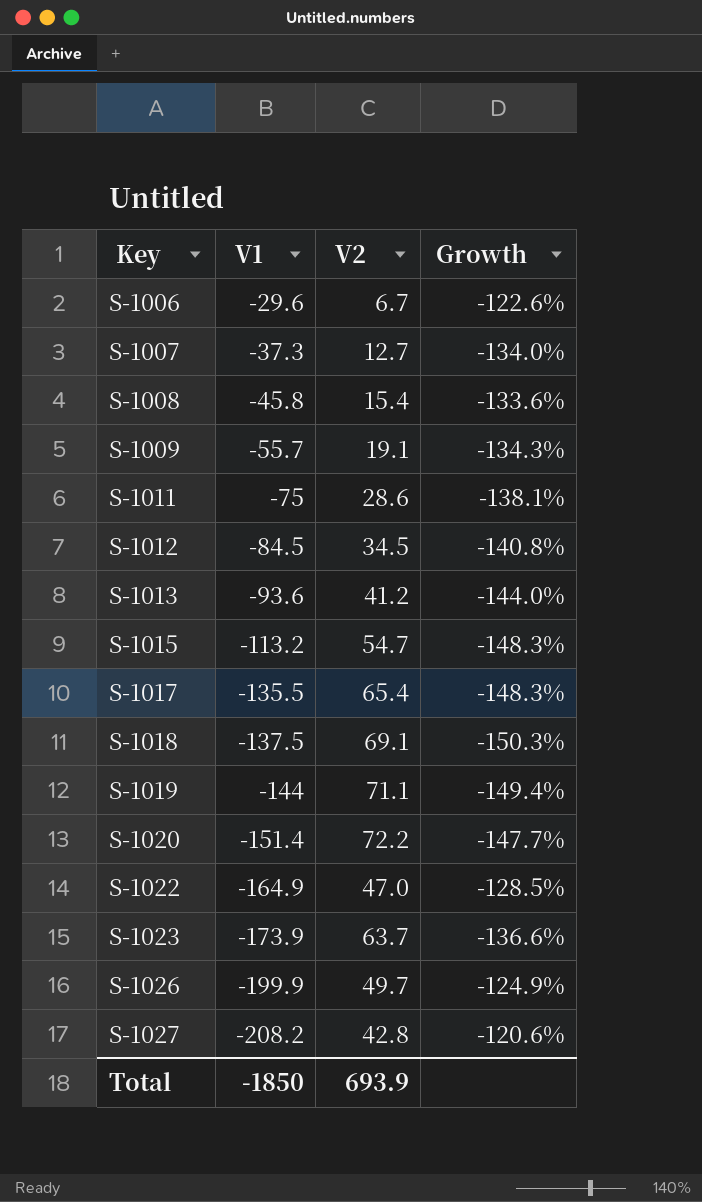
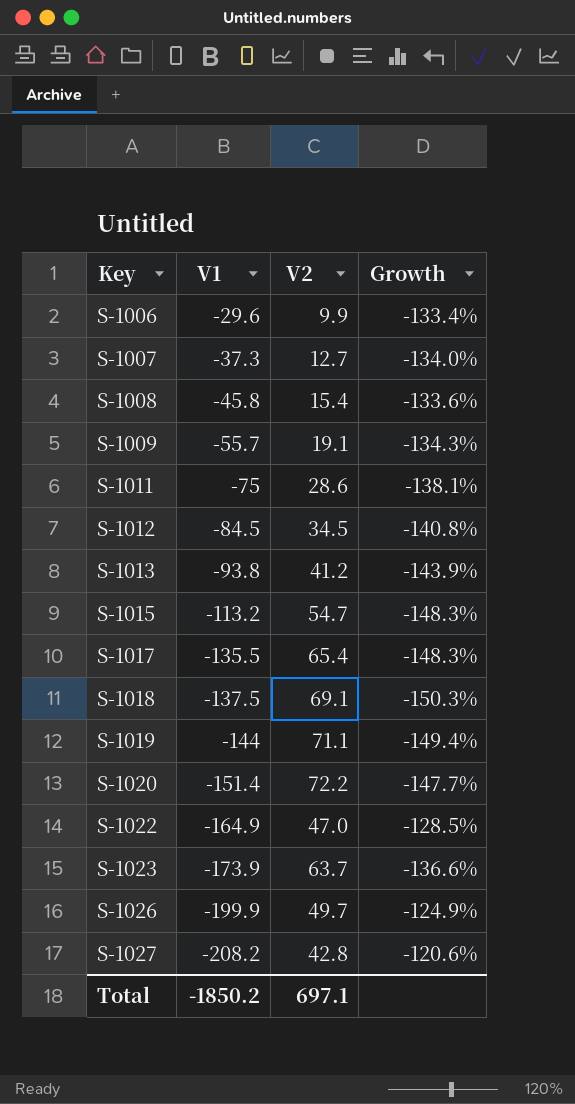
S-1006 | V2: 6.7 -> 9.9
S-1006 | Growth: -122.6% -> -133.4%
S-1013 | V1: -93.6 -> -93.8
S-1013 | Growth: -144.0% -> -143.9%
Total | V1: -1850 -> -1850.2
Total | V2: 693.9 -> 697.1

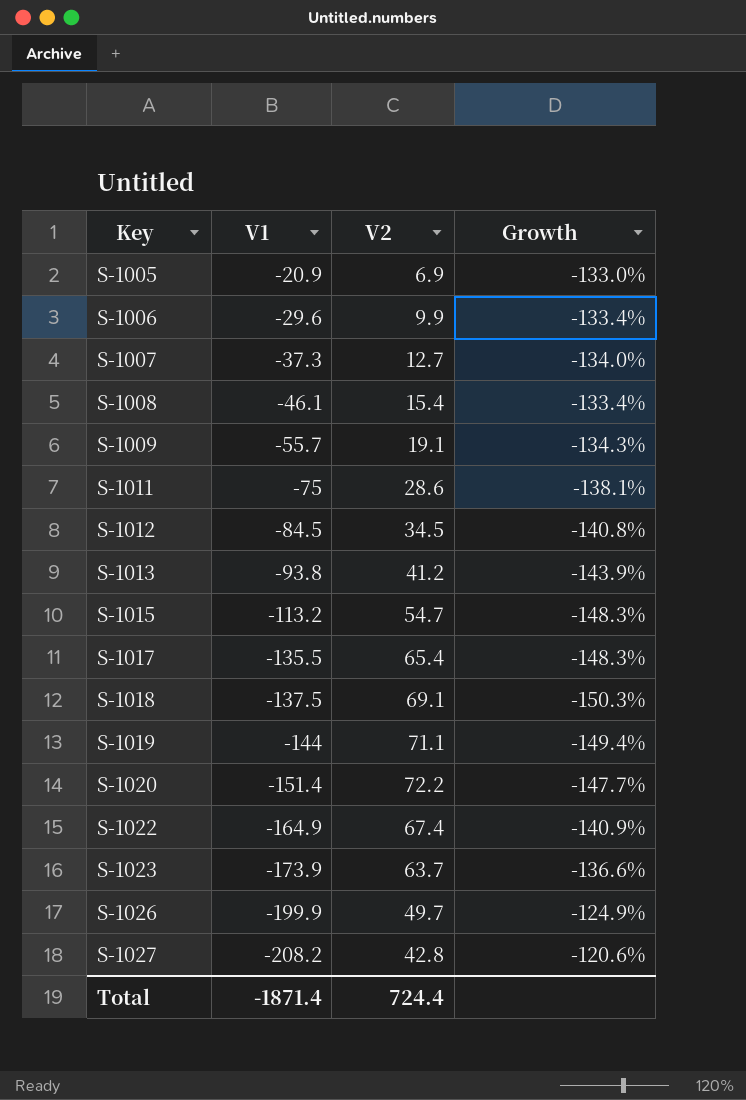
row S-1005: none -> -20.9 | 6.9 | -133.0%
S-1008 | V1: -45.8 -> -46.1
S-1008 | Growth: -133.6% -> -133.4%
S-1022 | V2: 47.0 -> 67.4
S-1022 | Growth: -128.5% -> -140.9%
Total | V1: -1850.2 -> -1871.4
Total | V2: 697.1 -> 724.4

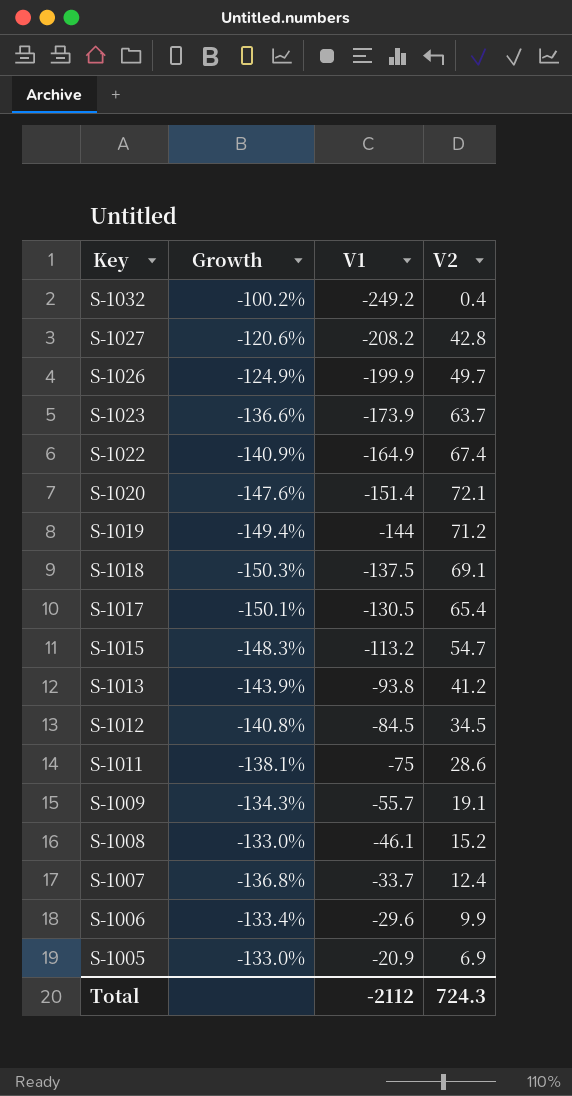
row order: Key ascending -> Key descending
column Growth | position: 4 -> 2
row S-1032: none -> -100.2% | -249.2 | 0.4
S-1020 | Growth: -147.7% -> -147.6%
S-1020 | V2: 72.2 -> 72.1
S-1019 | V2: 71.1 -> 71.2
S-1017 | Growth: -148.3% -> -150.1%
S-1017 | V1: -135.5 -> -130.5
S-1008 | Growth: -133.4% -> -133.0%
S-1008 | V2: 15.4 -> 15.2
S-1007 | Growth: -134.0% -> -136.8%
S-1007 | V1: -37.3 -> -33.7
S-1007 | V2: 12.7 -> 12.4
Total | V1: -1871.4 -> -2112
Total | V2: 724.4 -> 724.3

